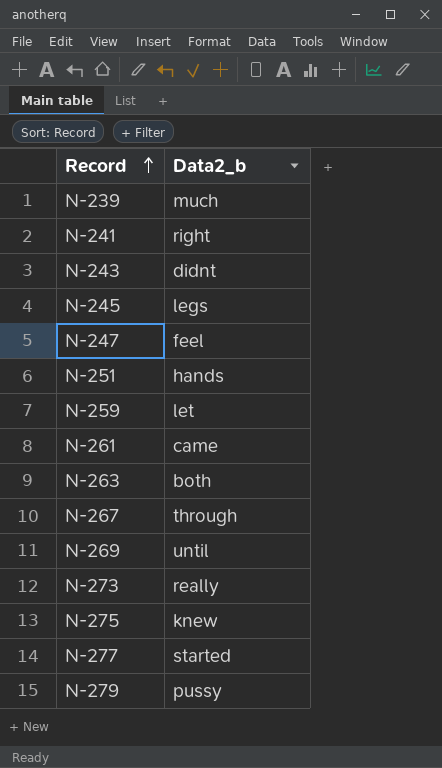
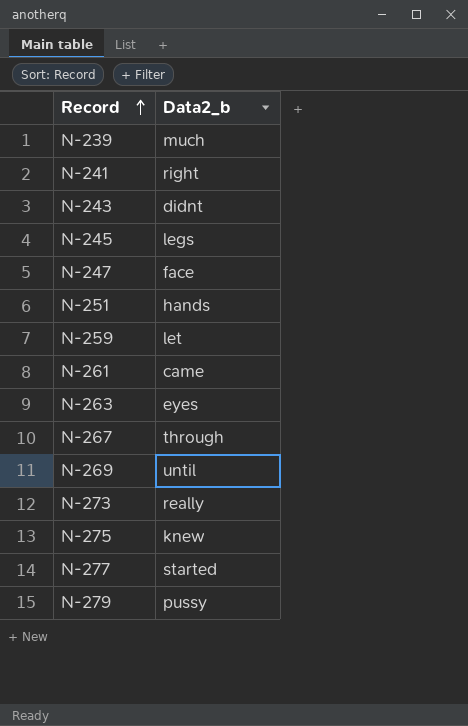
N-247 | Data2_b: feel -> face
N-263 | Data2_b: both -> eyes

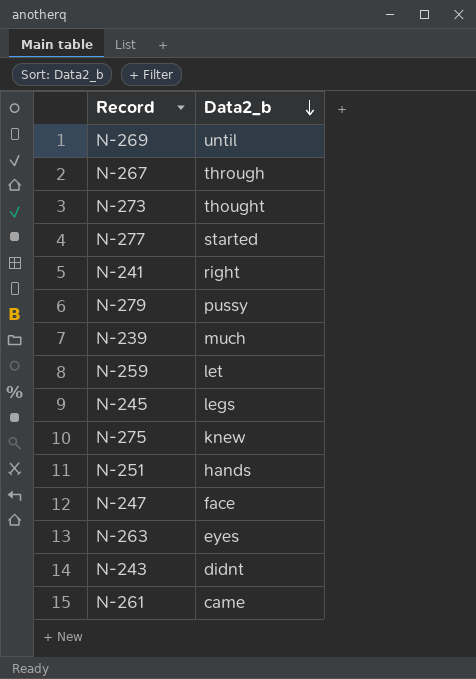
row order: Record ascending -> Data2_b descending
N-273 | Data2_b: really -> thought

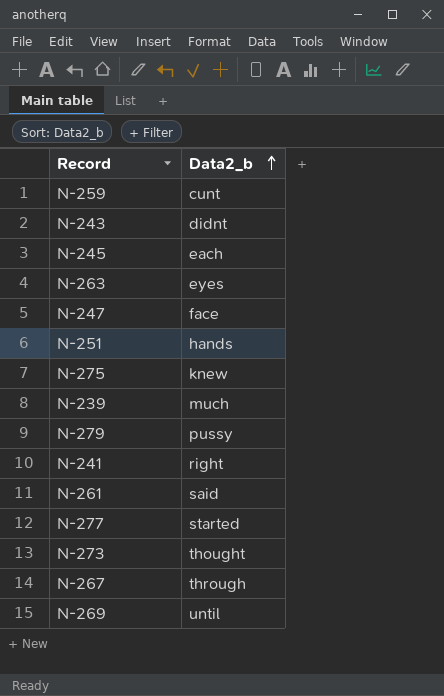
row order: Data2_b descending -> Data2_b ascending
N-259 | Data2_b: let -> cunt
N-245 | Data2_b: legs -> each
N-261 | Data2_b: came -> said

